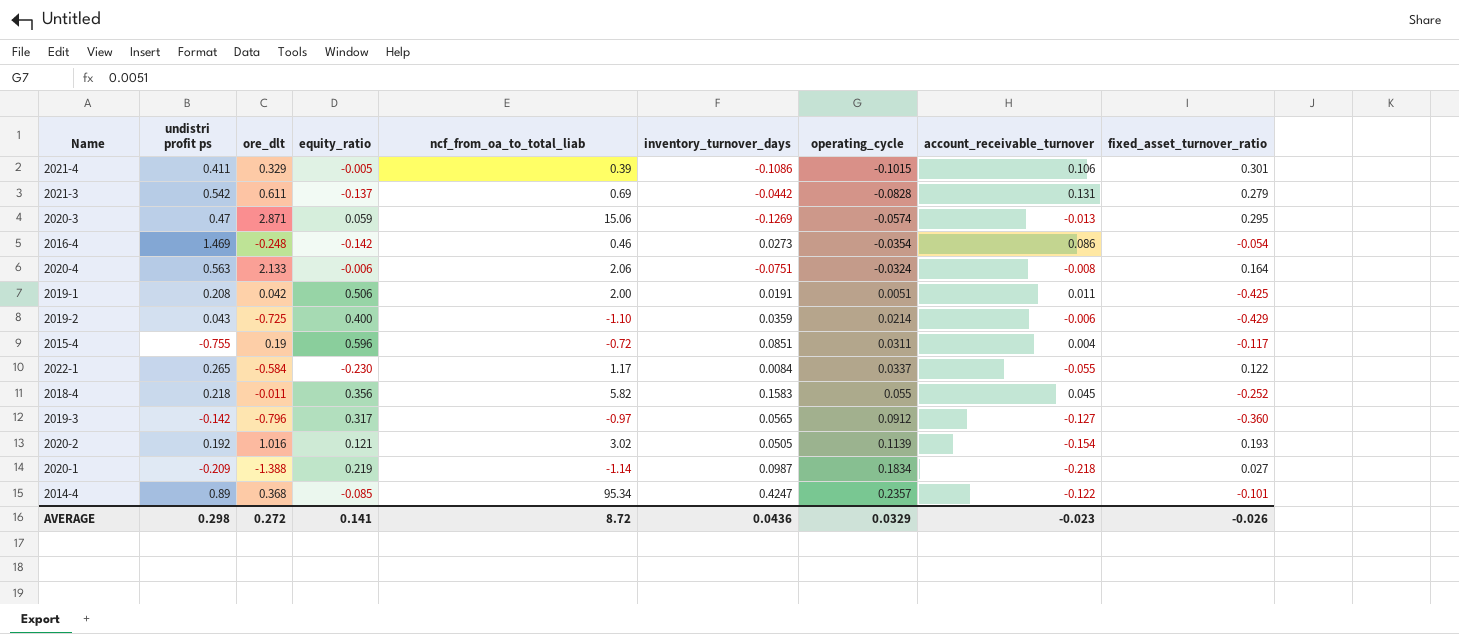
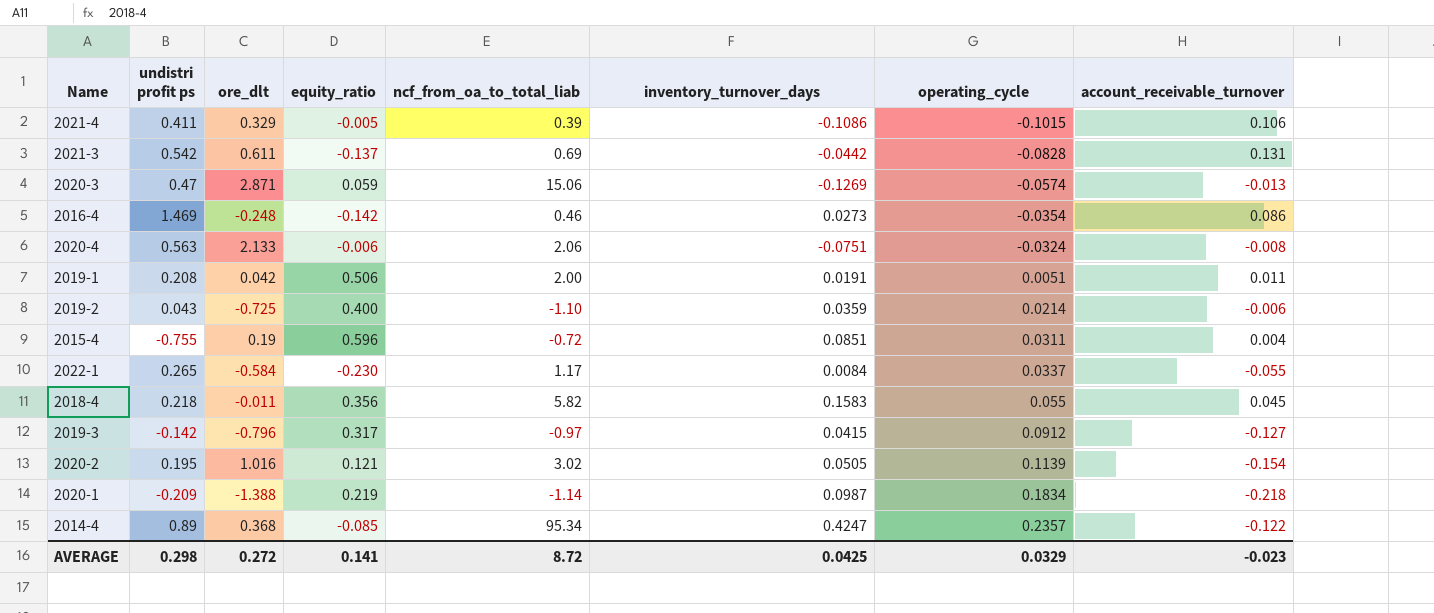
column fixed_asset_turnover_ratio | position: 9 -> none
2019-3 | inventory_turnover_days: 0.0565 -> 0.0415
2020-2 | undistri profit ps: 0.192 -> 0.195
AVERAGE | inventory_turnover_days: 0.0436 -> 0.0425

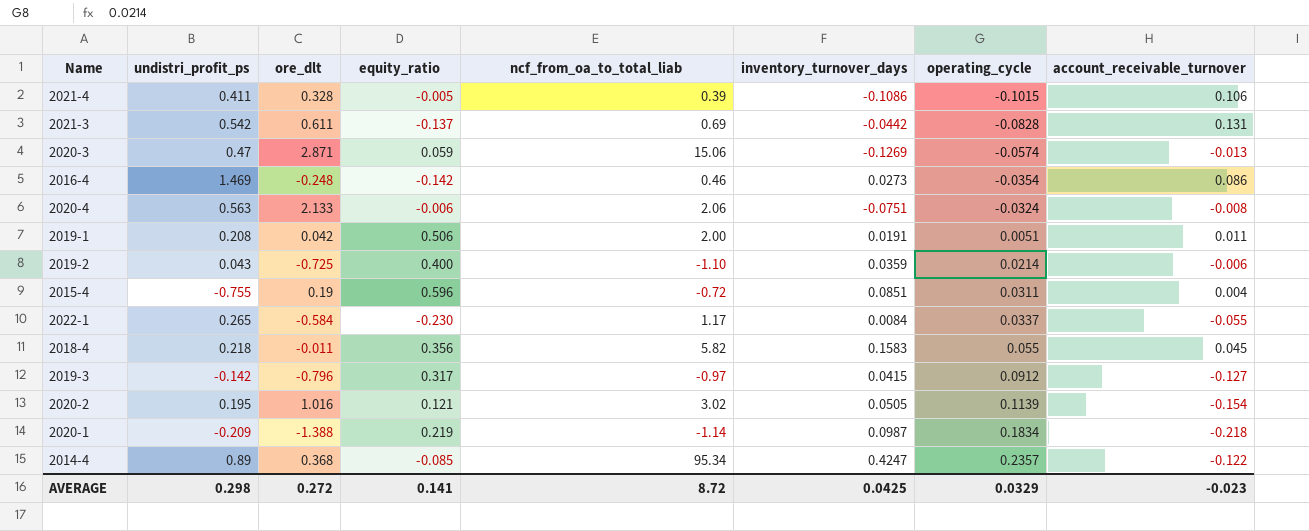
column name: undistri profit ps -> undistri_profit_ps
2021-4 | ore_dlt: 0.329 -> 0.328

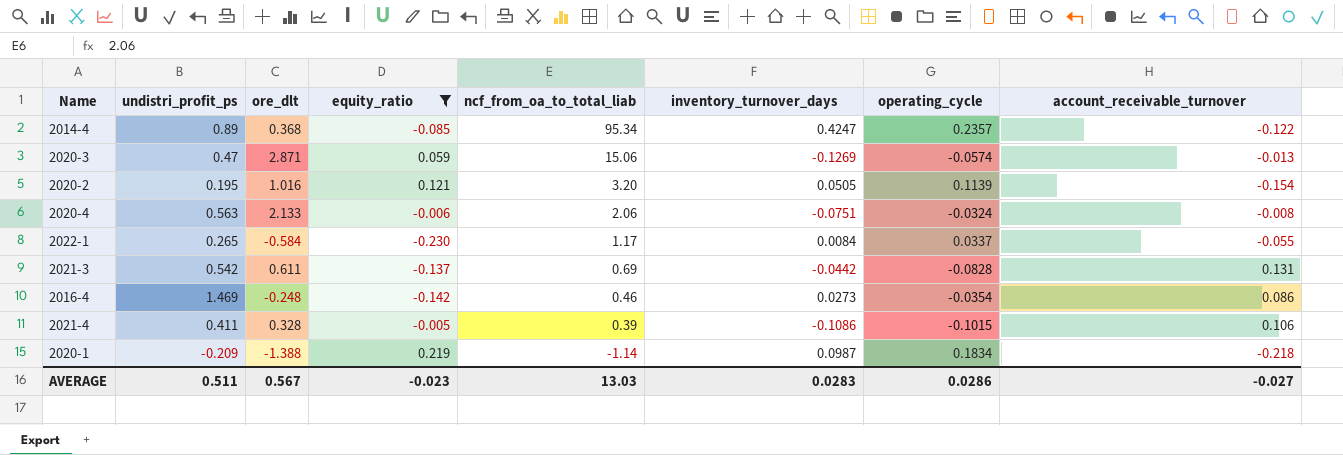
filter: none -> equity_ratio <= 0.219
row order: operating_cycle ascending -> ncf_from_oa_to_total_liab descending
2020-2 | ncf_from_oa_to_total_liab: 3.02 -> 3.20
AVERAGE | undistri_profit_ps: 0.298 -> 0.511
AVERAGE | ore_dlt: 0.272 -> 0.567
AVERAGE | equity_ratio: 0.141 -> -0.023
AVERAGE | ncf_from_oa_to_total_liab: 8.72 -> 13.03
AVERAGE | inventory_turnover_days: 0.0425 -> 0.0283
AVERAGE | operating_cycle: 0.0329 -> 0.0286
AVERAGE | account_receivable_turnover: -0.023 -> -0.027

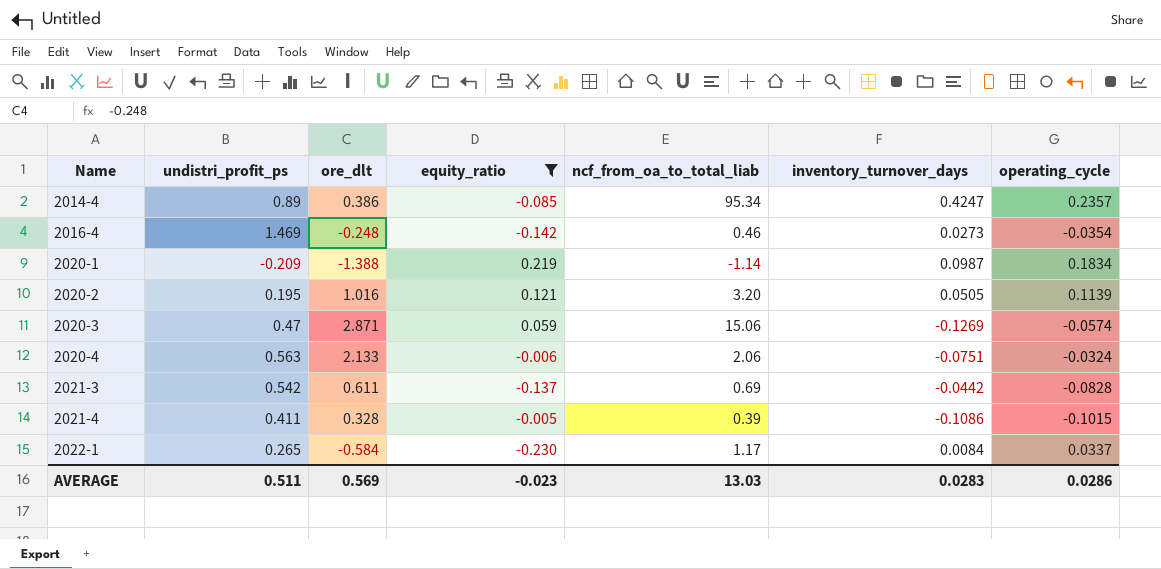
row order: ncf_from_oa_to_total_liab descending -> Name ascending
column account_receivable_turnover | position: 8 -> none
2014-4 | ore_dlt: 0.368 -> 0.386
AVERAGE | ore_dlt: 0.567 -> 0.569

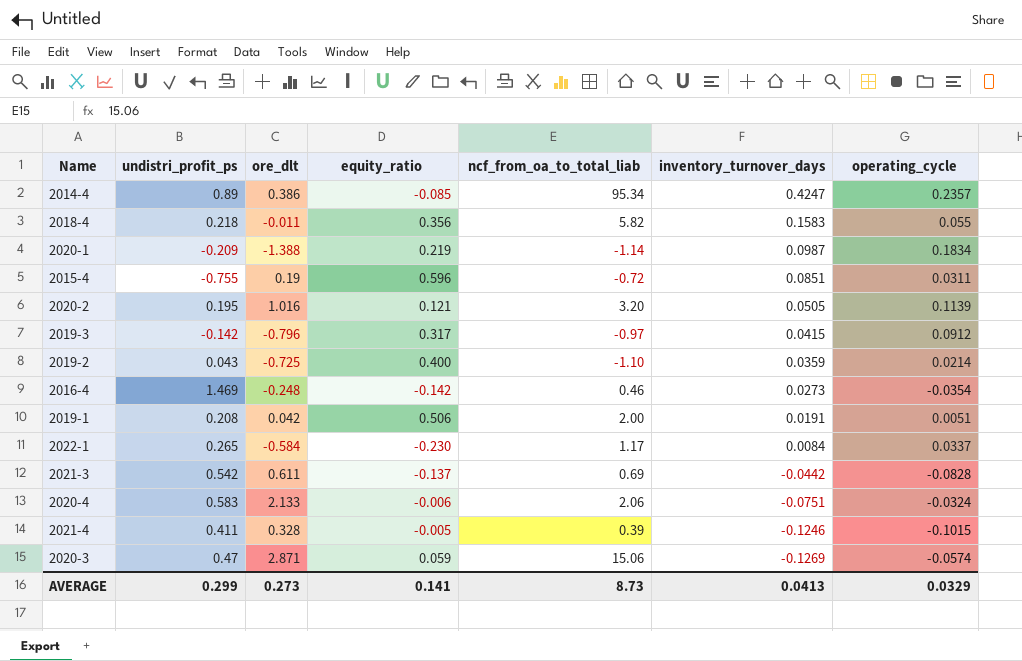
filter: equity_ratio <= 0.219 -> none
row order: Name ascending -> inventory_turnover_days descending
2020-4 | undistri_profit_ps: 0.563 -> 0.583
2021-4 | inventory_turnover_days: -0.1086 -> -0.1246
AVERAGE | undistri_profit_ps: 0.511 -> 0.299
AVERAGE | ore_dlt: 0.569 -> 0.273
AVERAGE | equity_ratio: -0.023 -> 0.141
AVERAGE | ncf_from_oa_to_total_liab: 13.03 -> 8.73
AVERAGE | inventory_turnover_days: 0.0283 -> 0.0413
AVERAGE | operating_cycle: 0.0286 -> 0.0329

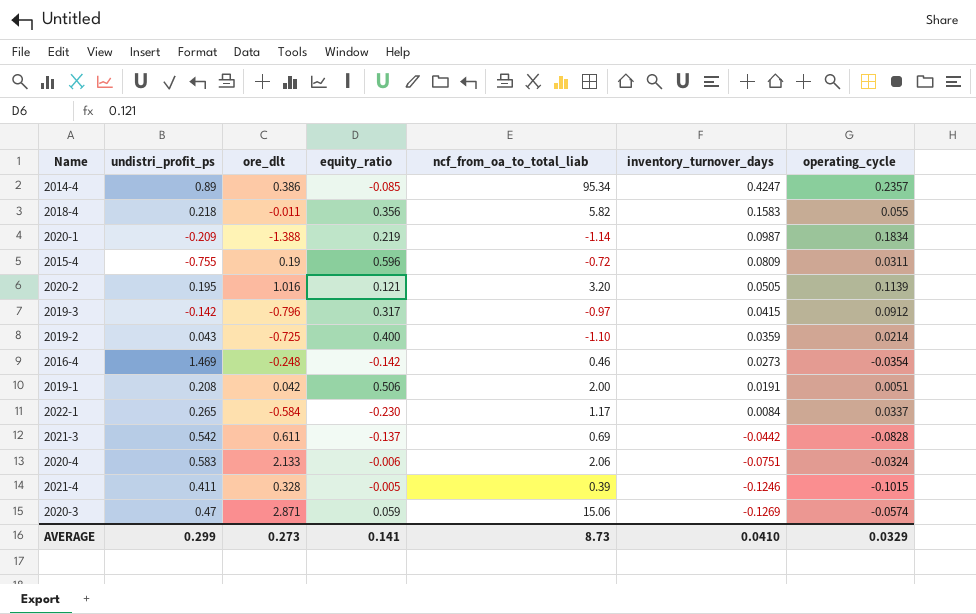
2015-4 | inventory_turnover_days: 0.0851 -> 0.0809
AVERAGE | inventory_turnover_days: 0.0413 -> 0.0410

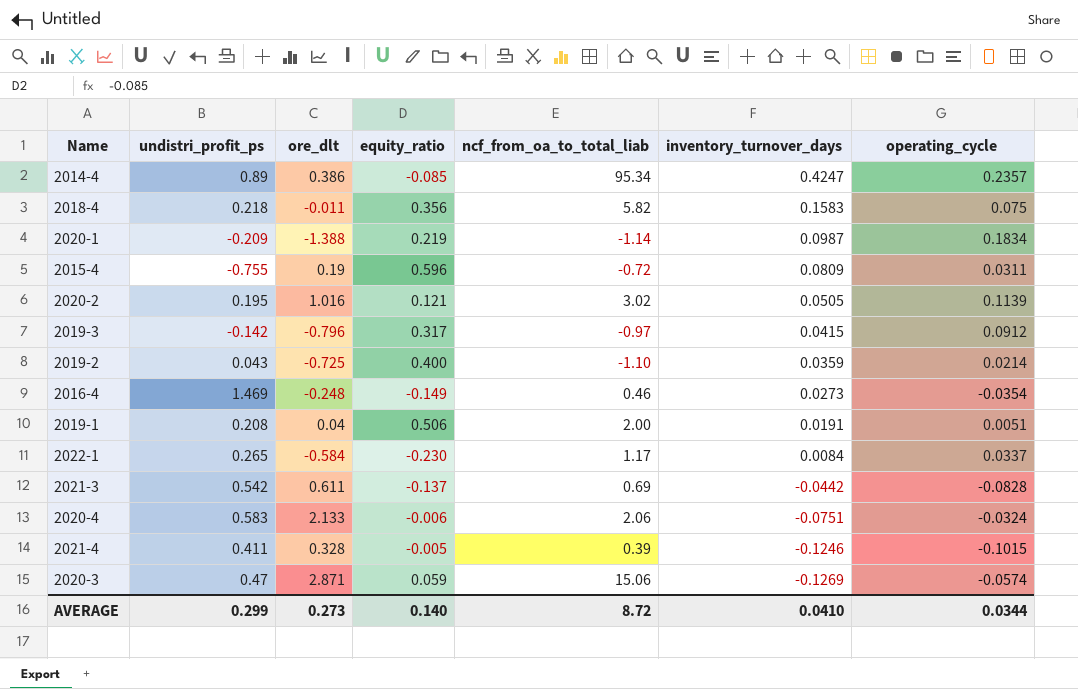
2018-4 | operating_cycle: 0.055 -> 0.075
2020-2 | ncf_from_oa_to_total_liab: 3.20 -> 3.02
2016-4 | equity_ratio: -0.142 -> -0.149
2019-1 | ore_dlt: 0.042 -> 0.04
AVERAGE | equity_ratio: 0.141 -> 0.140
AVERAGE | ncf_from_oa_to_total_liab: 8.73 -> 8.72
AVERAGE | operating_cycle: 0.0329 -> 0.0344

